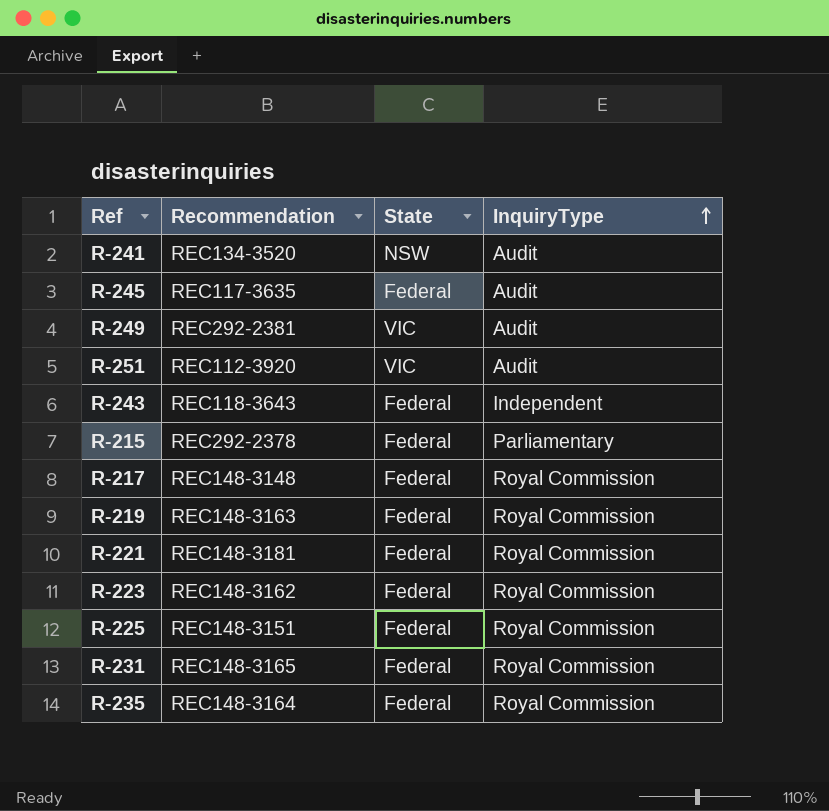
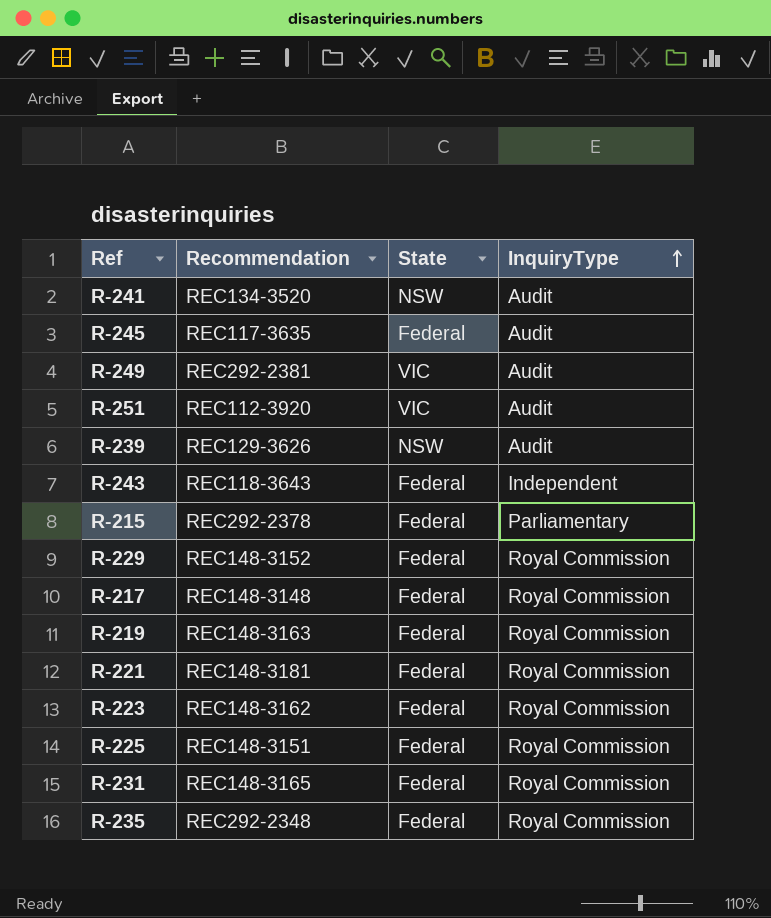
row R-239: none -> REC129-3626 | NSW | Audit
row R-229: none -> REC148-3152 | Federal | Royal Commission
R-235 | Recommendation: REC148-3164 -> REC292-2348

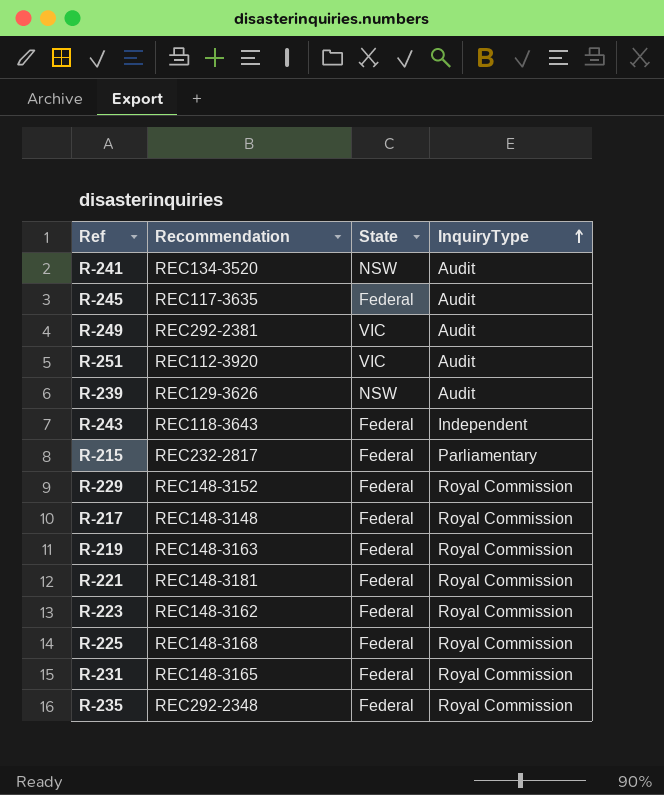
R-215 | Recommendation: REC292-2378 -> REC232-2817
R-225 | Recommendation: REC148-3151 -> REC148-3168

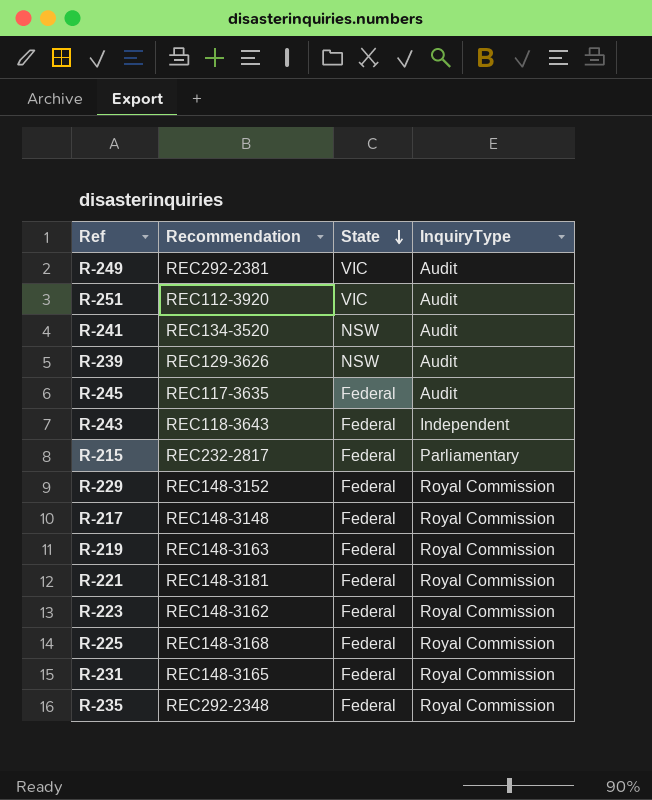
row order: InquiryType ascending -> State descending

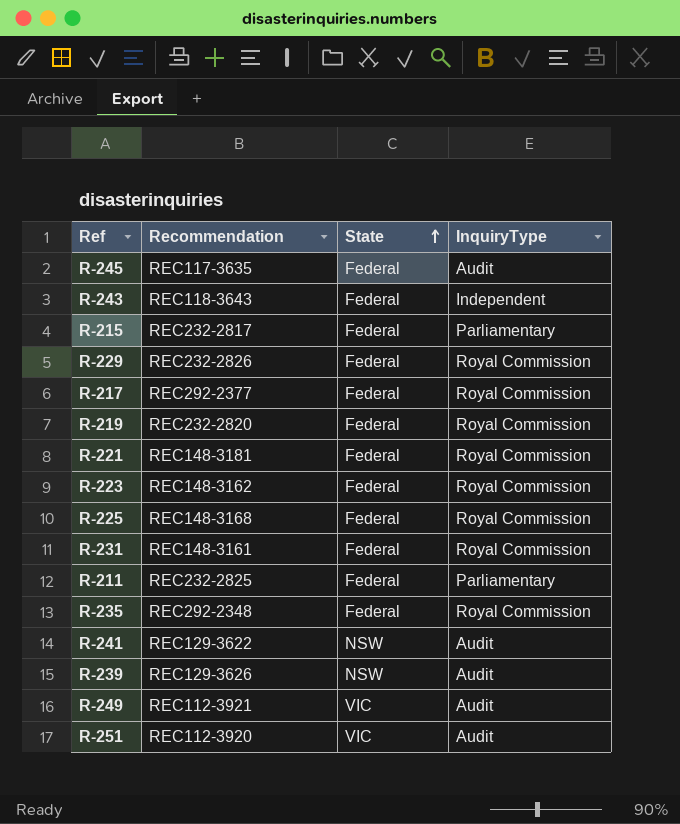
row order: State descending -> State ascending
R-229 | Recommendation: REC148-3152 -> REC232-2826
R-217 | Recommendation: REC148-3148 -> REC292-2377
R-219 | Recommendation: REC148-3163 -> REC232-2820
R-231 | Recommendation: REC148-3165 -> REC148-3161
row R-211: none -> REC232-2825 | Federal | Parliamentary
R-241 | Recommendation: REC134-3520 -> REC129-3622
R-249 | Recommendation: REC292-2381 -> REC112-3921

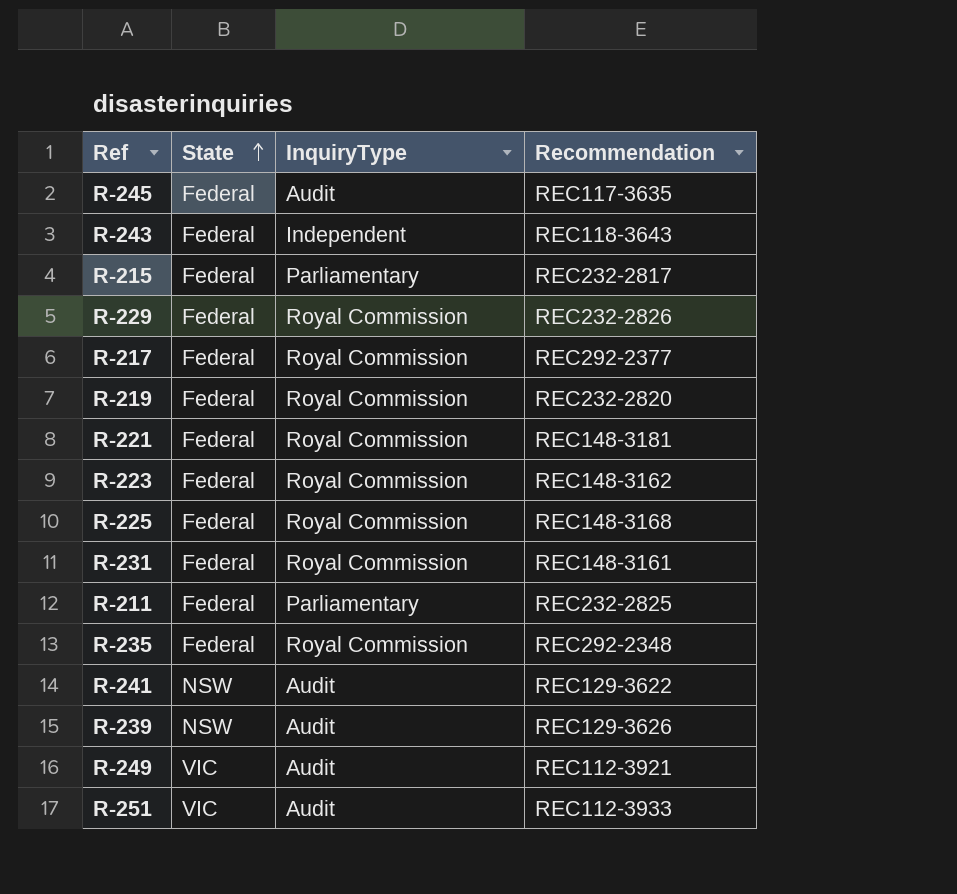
column Recommendation | position: 2 -> 4
R-251 | Recommendation: REC112-3920 -> REC112-3933

